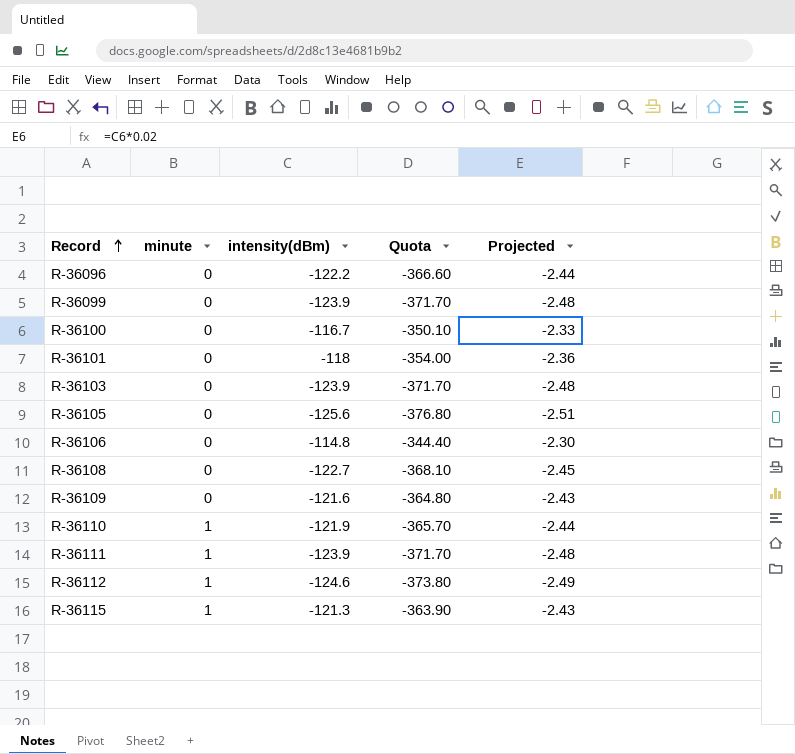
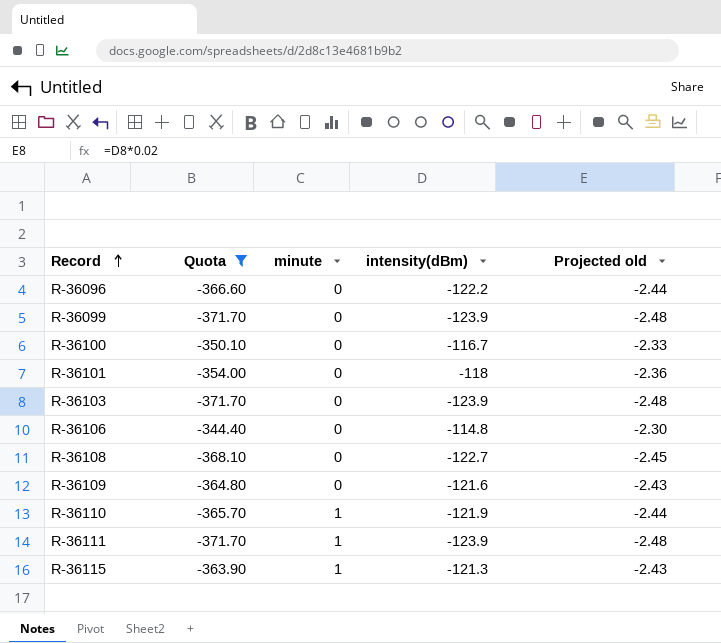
filter: none -> Quota >= -371.70
column Quota | position: 4 -> 2
column name: Projected -> Projected old

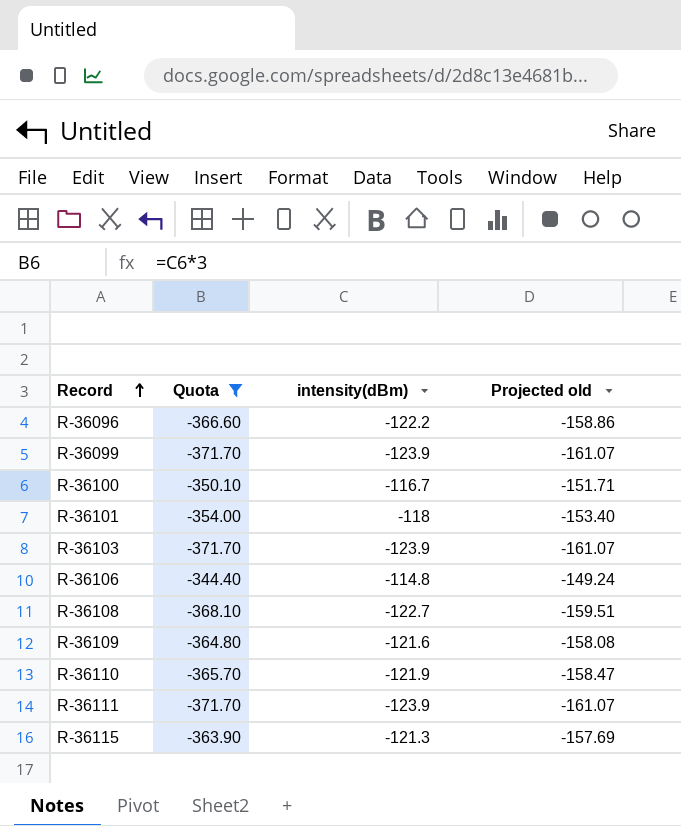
column minute | position: 3 -> none
column Projected old | formula: [intensity(dBm)] * 0.02 -> [intensity(dBm)] * 1.3

